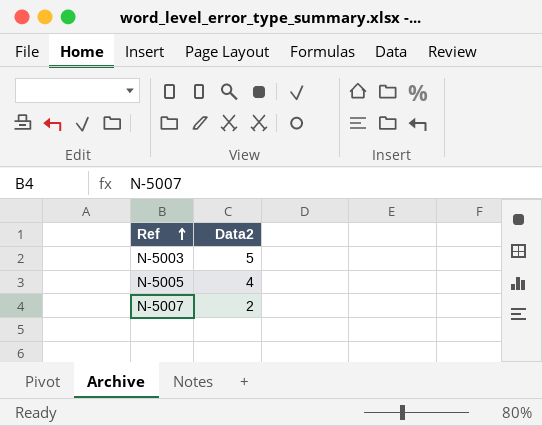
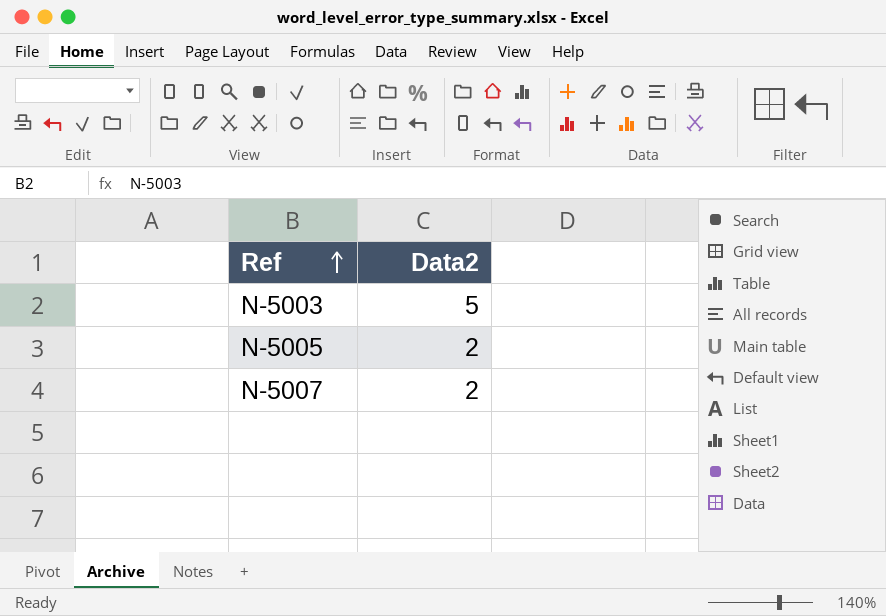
N-5005 | Data2: 4 -> 2

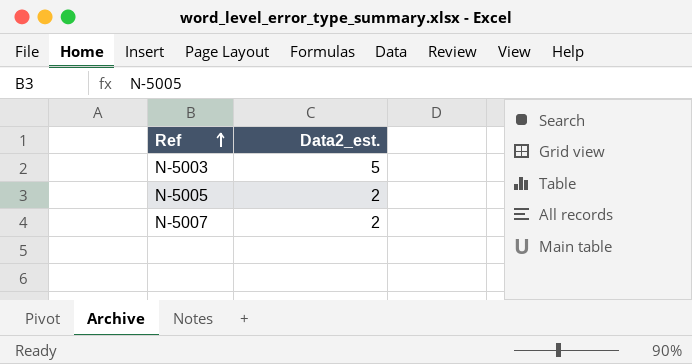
column name: Data2 -> Data2_est.

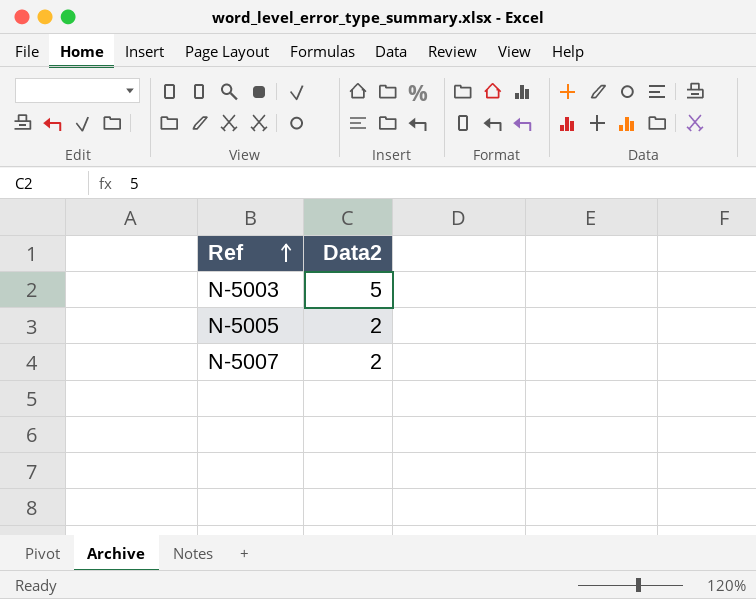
column name: Data2_est. -> Data2

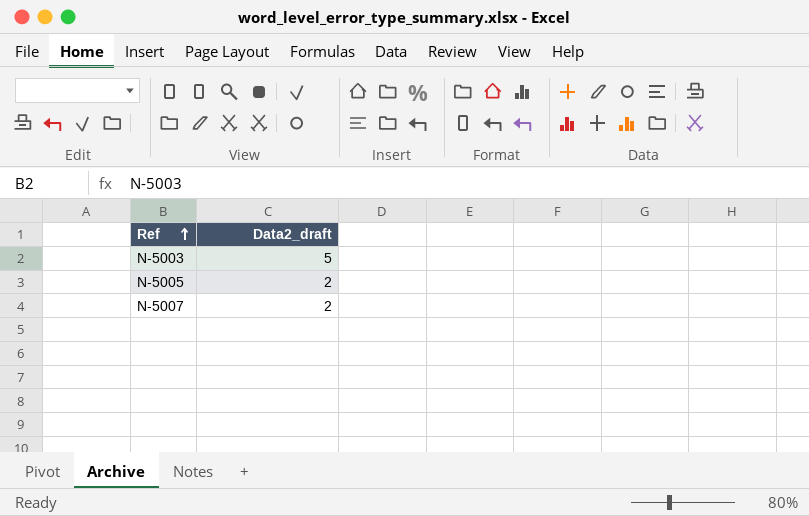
column name: Data2 -> Data2_draft

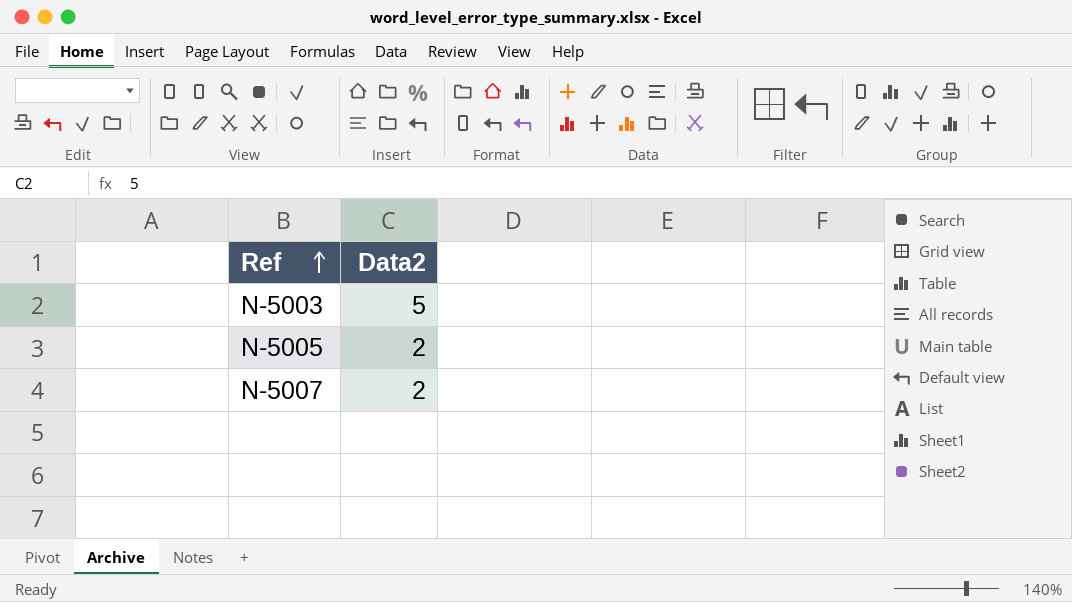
column name: Data2_draft -> Data2

